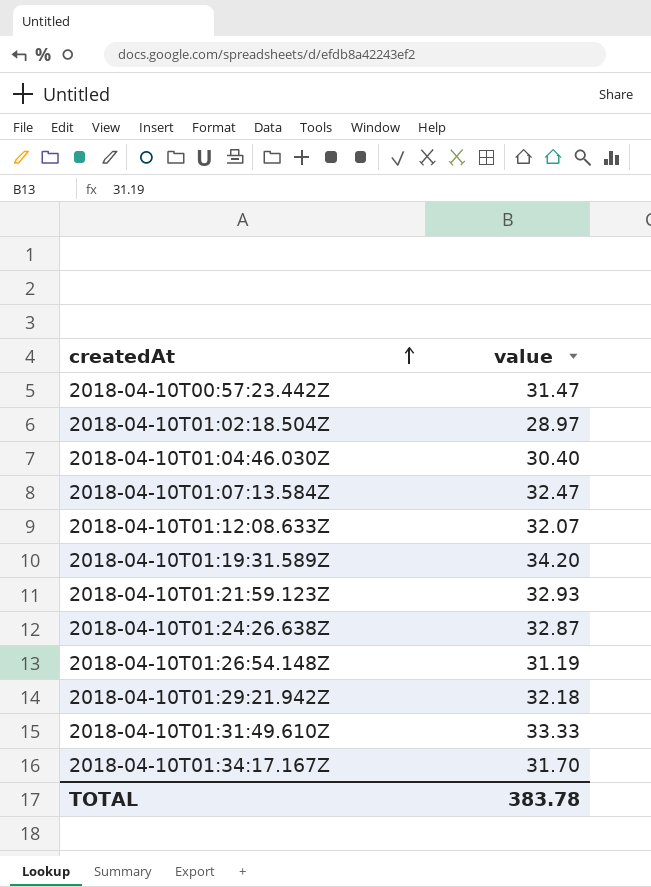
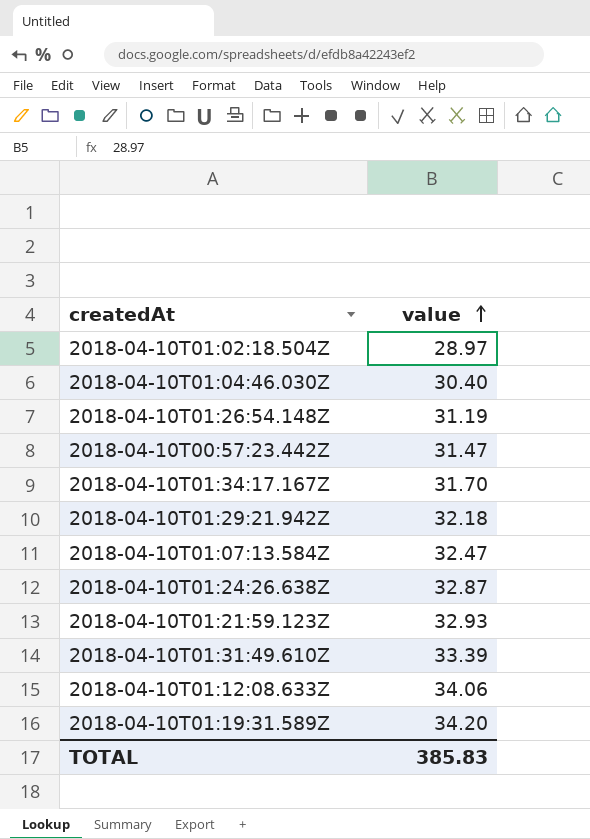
row order: createdAt ascending -> value ascending
2018-04-10T01:31:49.610Z | value: 33.33 -> 33.39
2018-04-10T01:12:08.633Z | value: 32.07 -> 34.06
TOTAL | value: 383.78 -> 385.83

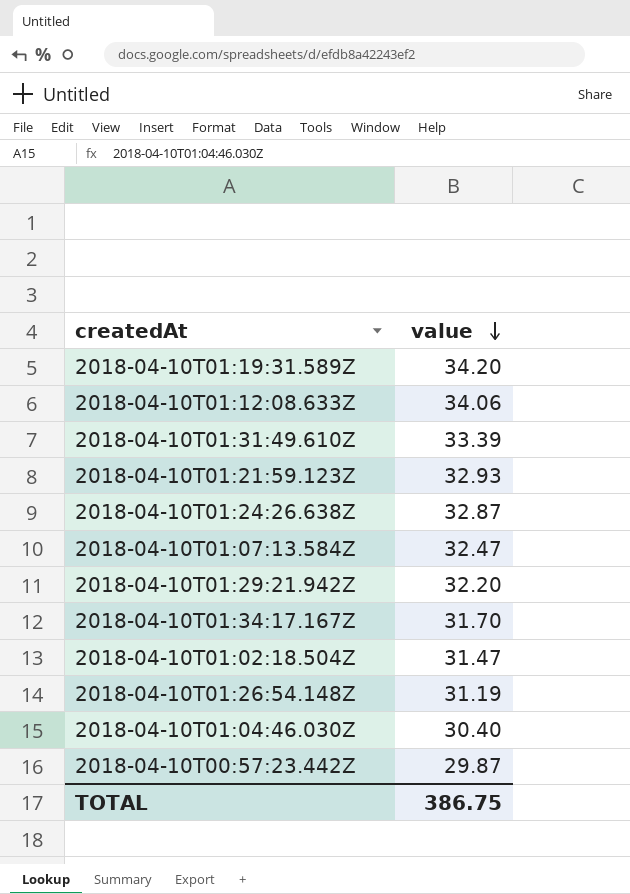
row order: value ascending -> value descending
2018-04-10T01:29:21.942Z | value: 32.18 -> 32.20
2018-04-10T01:02:18.504Z | value: 28.97 -> 31.47
2018-04-10T00:57:23.442Z | value: 31.47 -> 29.87
TOTAL | value: 385.83 -> 386.75

